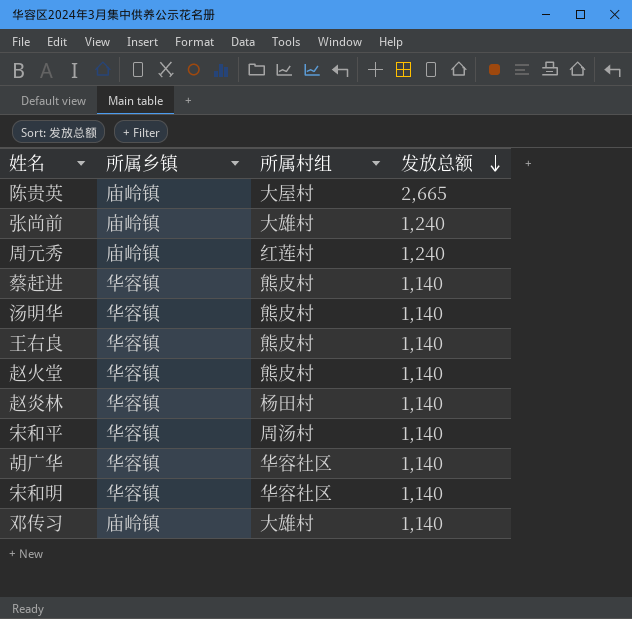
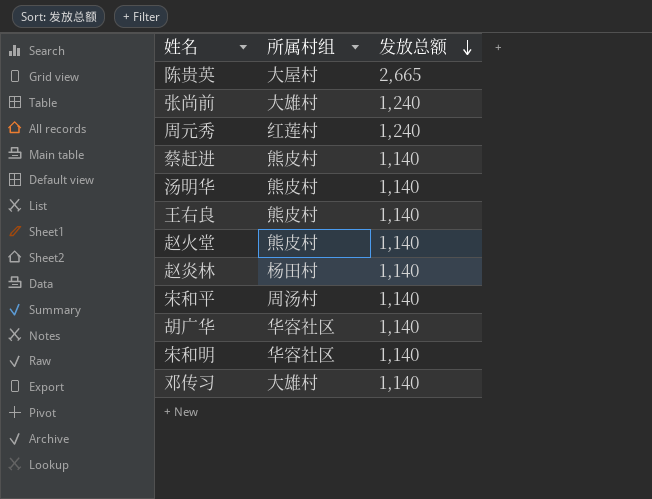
column 所属乡镇 | position: 2 -> none

